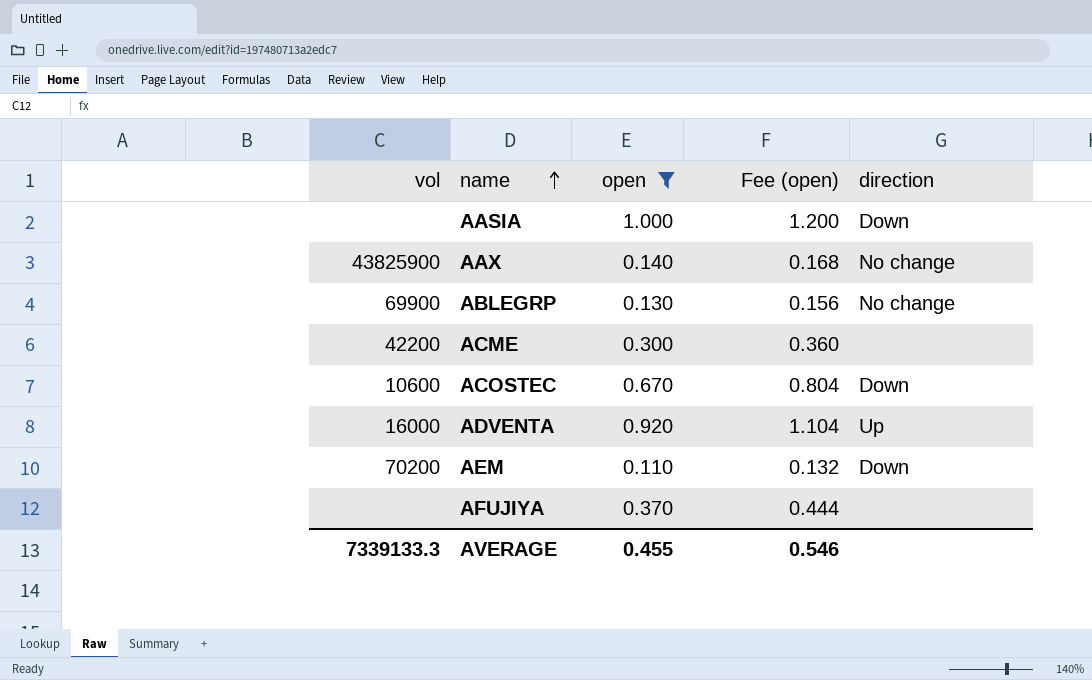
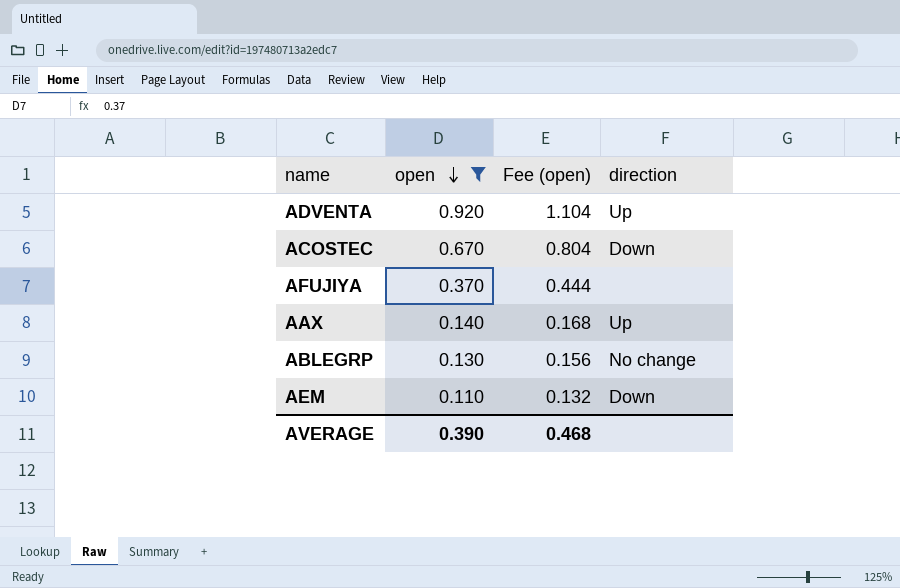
row order: name ascending -> open descending
column vol | position: 1 -> none
row AASIA: none | 1.000 | 1.200 | Down -> none
row ACME: 42200 | 0.300 | 0.360 | none -> none
AAX | direction: No change -> Up
AVERAGE | open: 0.455 -> 0.390
AVERAGE | Fee (open): 0.546 -> 0.468

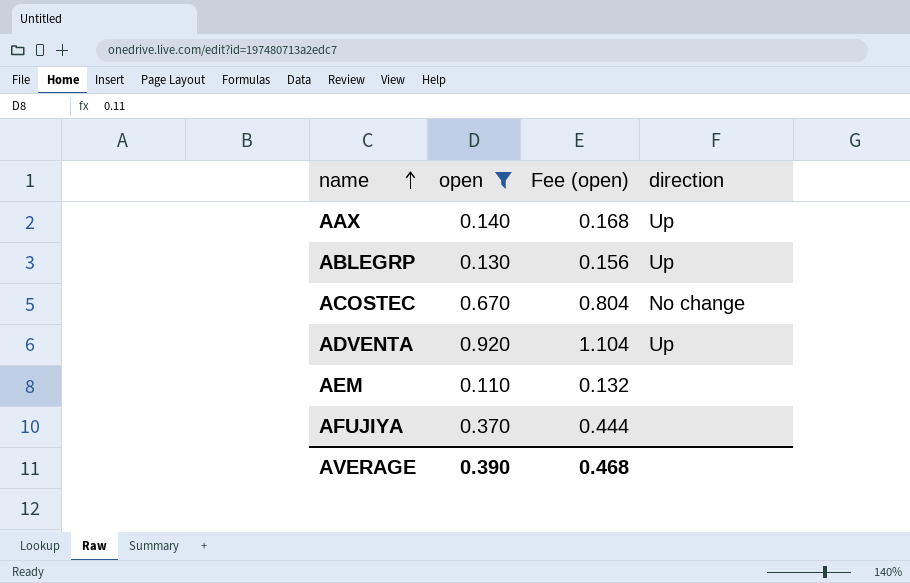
row order: open descending -> name ascending
ABLEGRP | direction: No change -> Up
ACOSTEC | direction: Down -> No change
AEM | direction: Down -> none

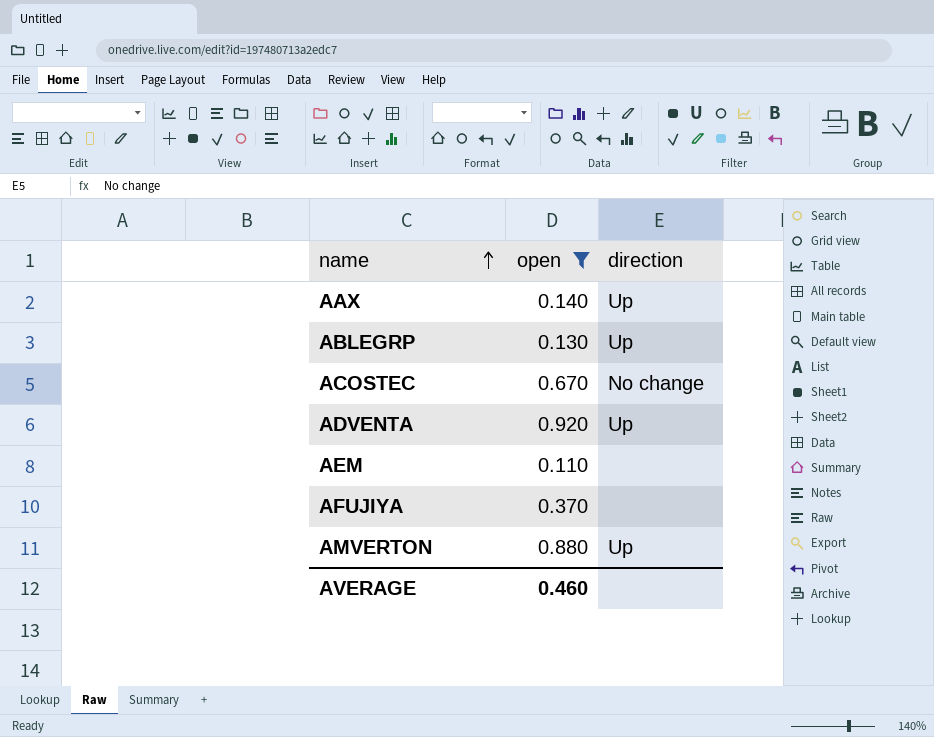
column Fee (open) | formula: [open] * 1.2 -> none
row AMVERTON: none -> 0.880 | Up
AVERAGE | open: 0.390 -> 0.460

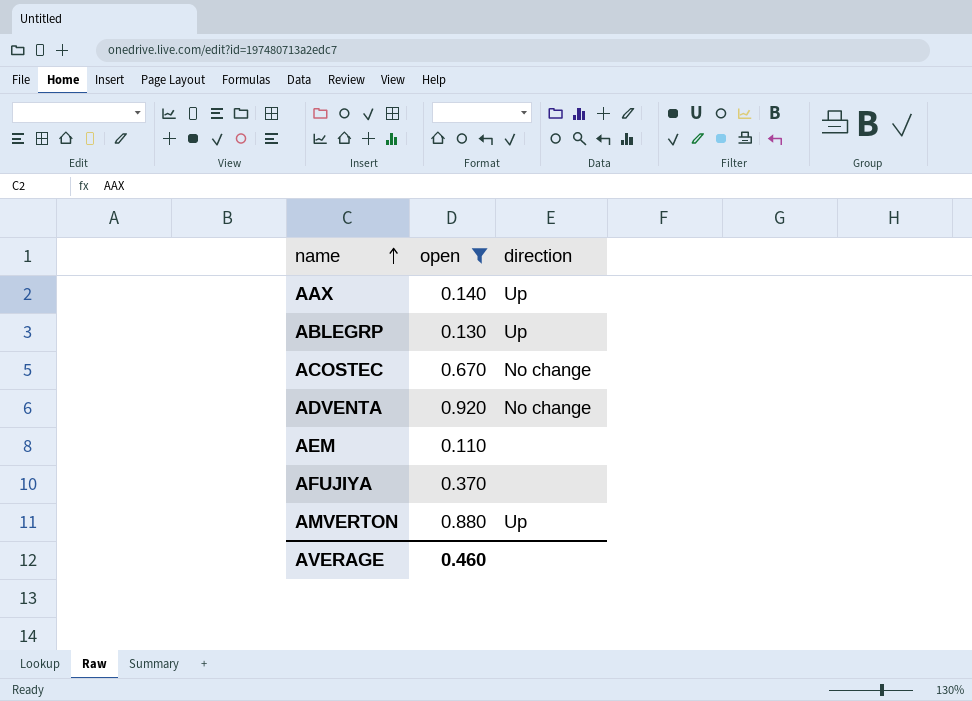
ADVENTA | direction: Up -> No change

